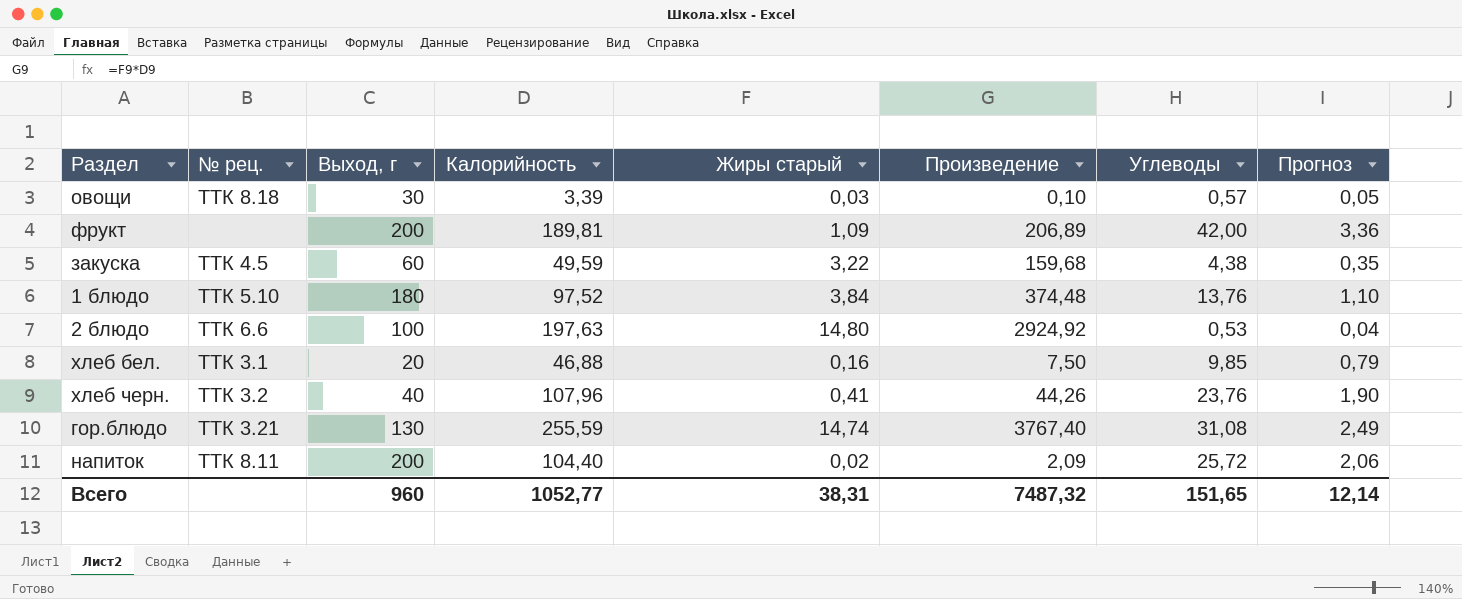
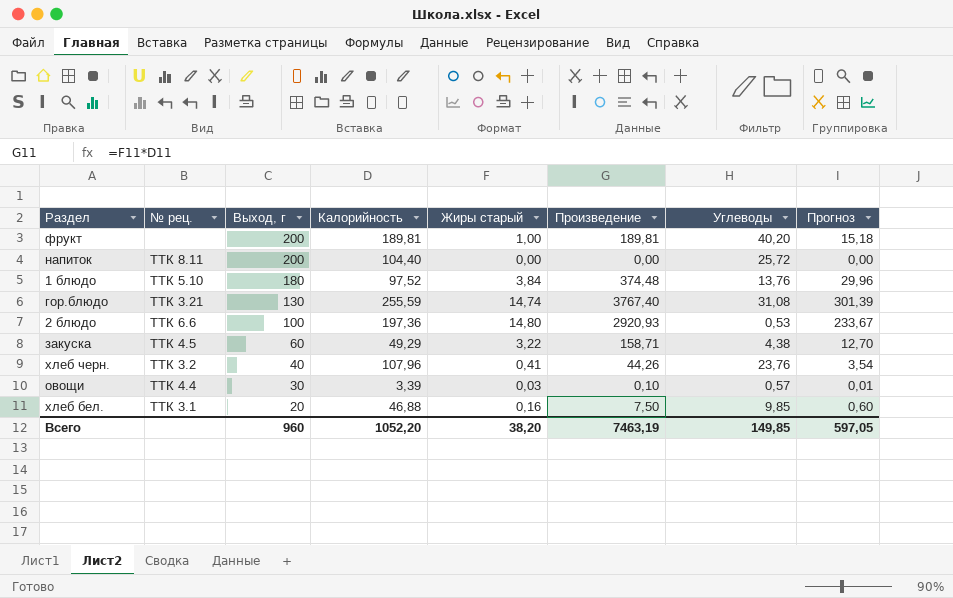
row order: none -> Выход, г descending
column Прогноз | formula: [Углеводы] * 0,08 -> [Произведение] * 0,08
фрукт | Жиры старый: 1,09 -> 1,00
фрукт | Произведение: 206,89 -> 189,81
фрукт | Углеводы: 42,00 -> 40,20
напиток | Жиры старый: 0,02 -> 0,00
напиток | Произведение: 2,09 -> 0,00
2 блюдо | Калорийность: 197,63 -> 197,36
2 блюдо | Произведение: 2924,92 -> 2920,93
закуска | Калорийность: 49,59 -> 49,29
закуска | Произведение: 159,68 -> 158,71
овощи | № рец.: ТТК 8.18 -> ТТК 4.4
Всего | Калорийность: 1052,77 -> 1052,20
Всего | Жиры старый: 38,31 -> 38,20
Всего | Произведение: 7487,32 -> 7463,19
Всего | Углеводы: 151,65 -> 149,85
Всего | Прогноз: 12,14 -> 597,05

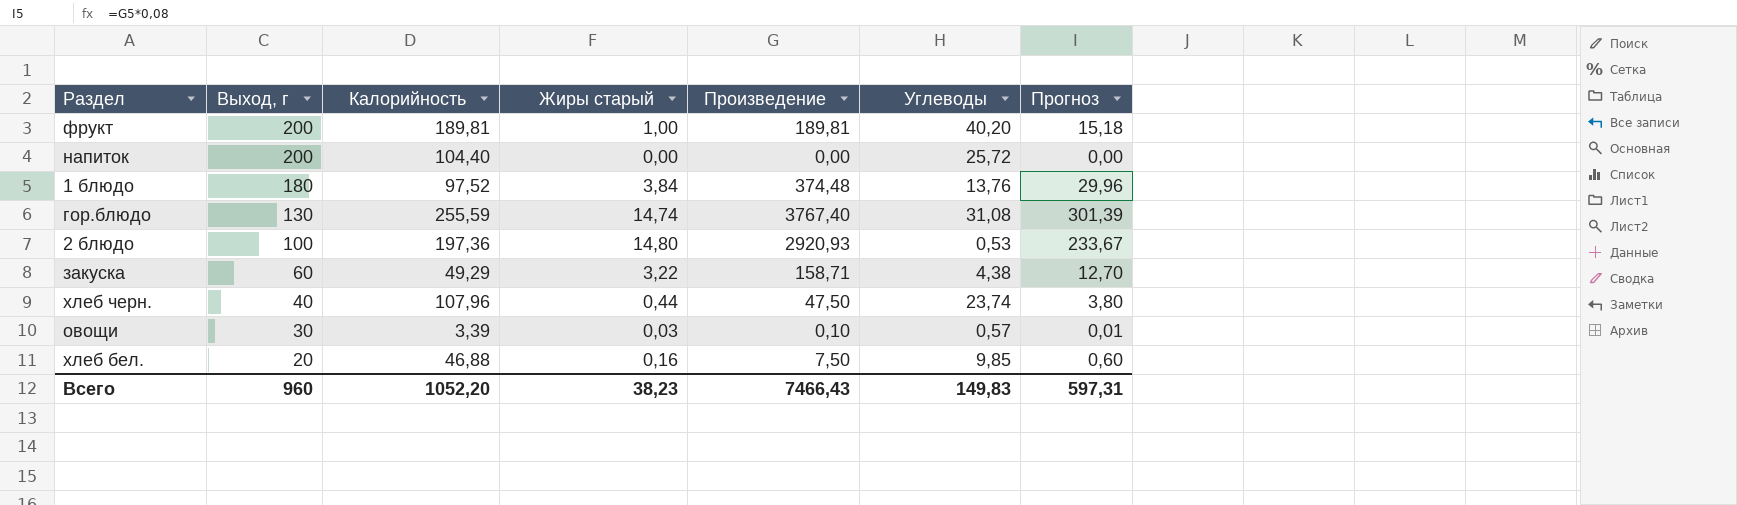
column № рец. | position: 2 -> none
хлеб черн. | Жиры старый: 0,41 -> 0,44
хлеб черн. | Произведение: 44,26 -> 47,50
хлеб черн. | Углеводы: 23,76 -> 23,74
хлеб черн. | Прогноз: 3,54 -> 3,80
Всего | Жиры старый: 38,20 -> 38,23
Всего | Произведение: 7463,19 -> 7466,43
Всего | Углеводы: 149,85 -> 149,83
Всего | Прогноз: 597,05 -> 597,31

